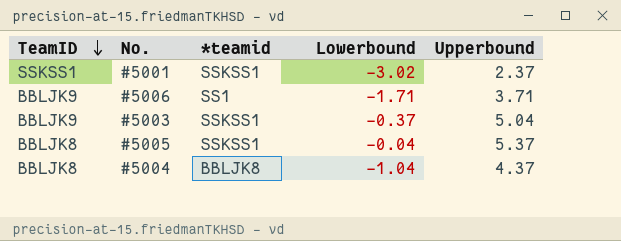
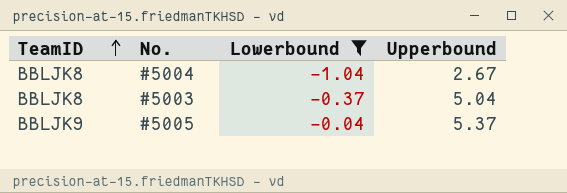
filter: none -> Lowerbound >= -1.04
row order: TeamID descending -> TeamID ascending
column *teamid | position: 3 -> none
#5004 | Upperbound: 4.37 -> 2.67
#5003 | TeamID: BBLJK9 -> BBLJK8
#5005 | TeamID: BBLJK8 -> BBLJK9

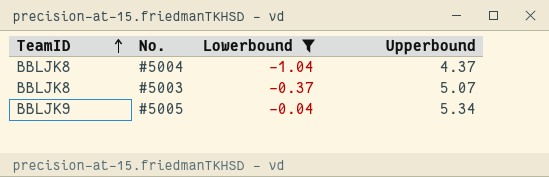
#5004 | Upperbound: 2.67 -> 4.37
#5003 | Upperbound: 5.04 -> 5.07
#5005 | Upperbound: 5.37 -> 5.34

